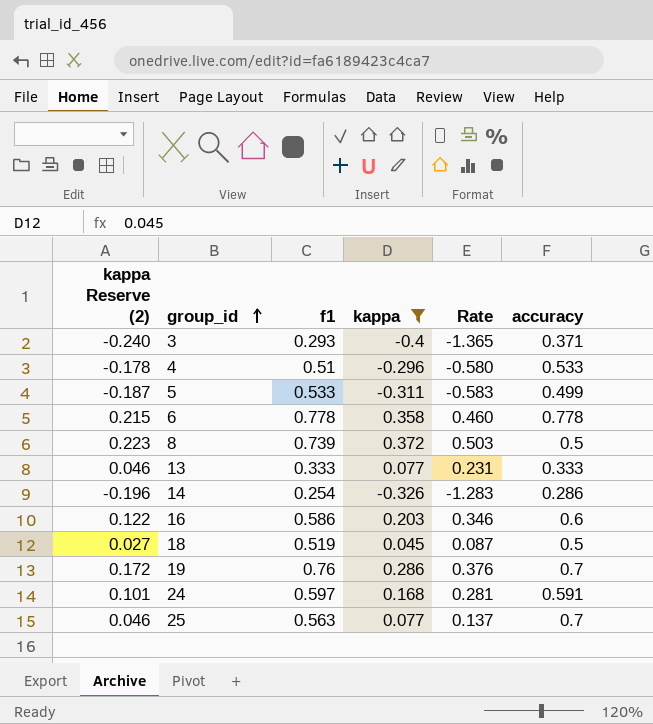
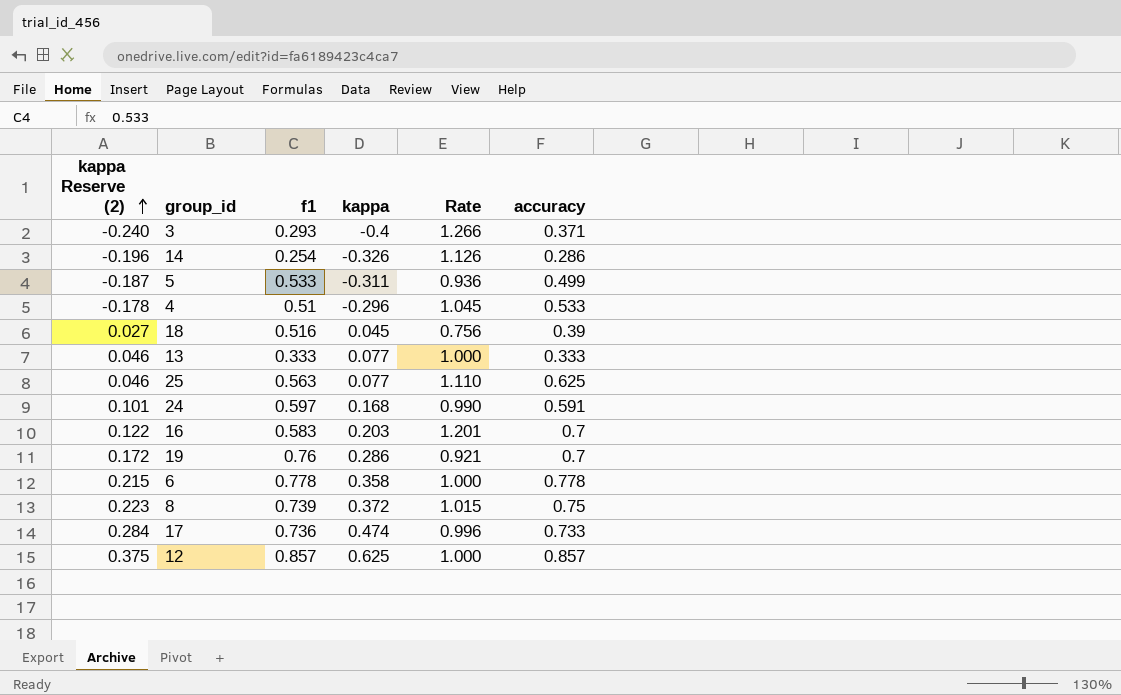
filter: kappa <= 0.372 -> none
row order: group_id ascending -> kappa Reserve (2) ascending
column Rate | formula: [kappa] / [f1] -> [accuracy] / [f1]
18 | f1: 0.519 -> 0.516
18 | accuracy: 0.5 -> 0.39
25 | accuracy: 0.7 -> 0.625
16 | f1: 0.586 -> 0.583
16 | accuracy: 0.6 -> 0.7
8 | accuracy: 0.5 -> 0.75

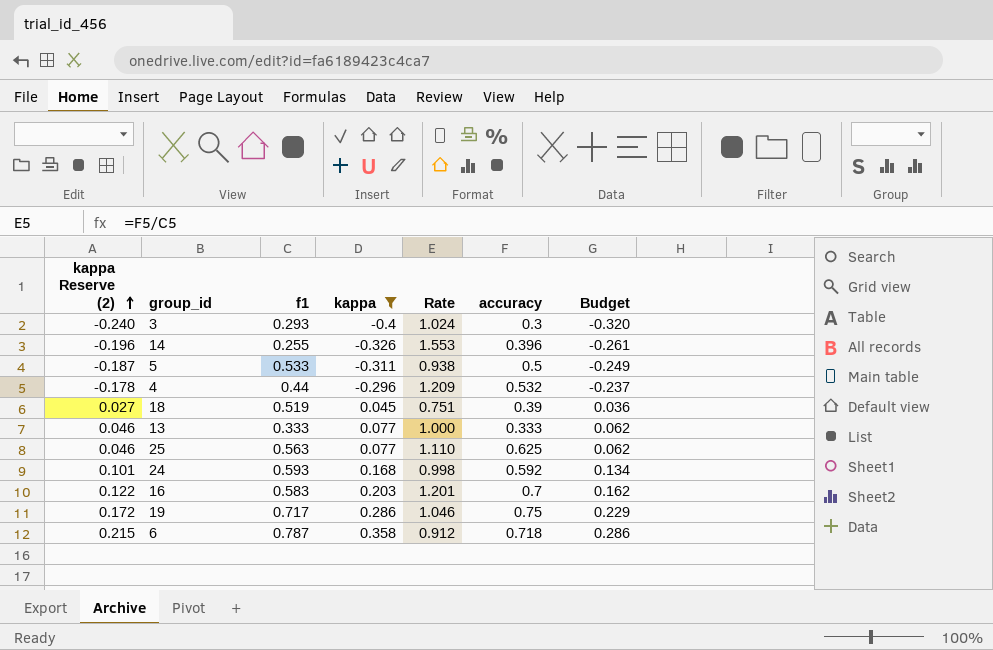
filter: none -> kappa <= 0.358
column Budget | formula: none -> [kappa] * 0.8
3 | Rate: 1.266 -> 1.024
3 | accuracy: 0.371 -> 0.3
14 | f1: 0.254 -> 0.255
14 | Rate: 1.126 -> 1.553
14 | accuracy: 0.286 -> 0.396
5 | Rate: 0.936 -> 0.938
5 | accuracy: 0.499 -> 0.5
4 | f1: 0.51 -> 0.44
4 | Rate: 1.045 -> 1.209
4 | accuracy: 0.533 -> 0.532
18 | f1: 0.516 -> 0.519
18 | Rate: 0.756 -> 0.751
24 | f1: 0.597 -> 0.593
24 | Rate: 0.990 -> 0.998
24 | accuracy: 0.591 -> 0.592
19 | f1: 0.76 -> 0.717
19 | Rate: 0.921 -> 1.046
19 | accuracy: 0.7 -> 0.75
6 | f1: 0.778 -> 0.787
6 | Rate: 1.000 -> 0.912
6 | accuracy: 0.778 -> 0.718

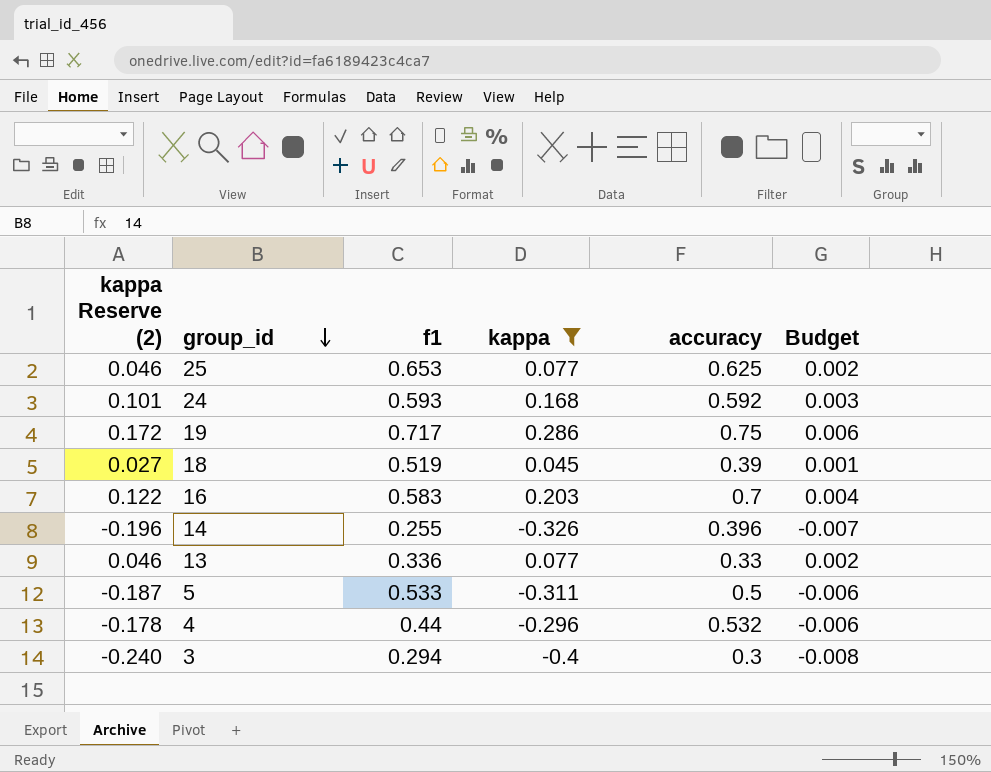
row order: kappa Reserve (2) ascending -> group_id descending
column Rate | formula: [accuracy] / [f1] -> none
column Budget | formula: [kappa] * 0.8 -> [kappa] * 0.02
row 6: 0.215 | 0.787 | 0.358 | 0.912 | 0.718 | 0.286 -> none
25 | f1: 0.563 -> 0.653
13 | f1: 0.333 -> 0.336
13 | accuracy: 0.333 -> 0.33
3 | f1: 0.293 -> 0.294

